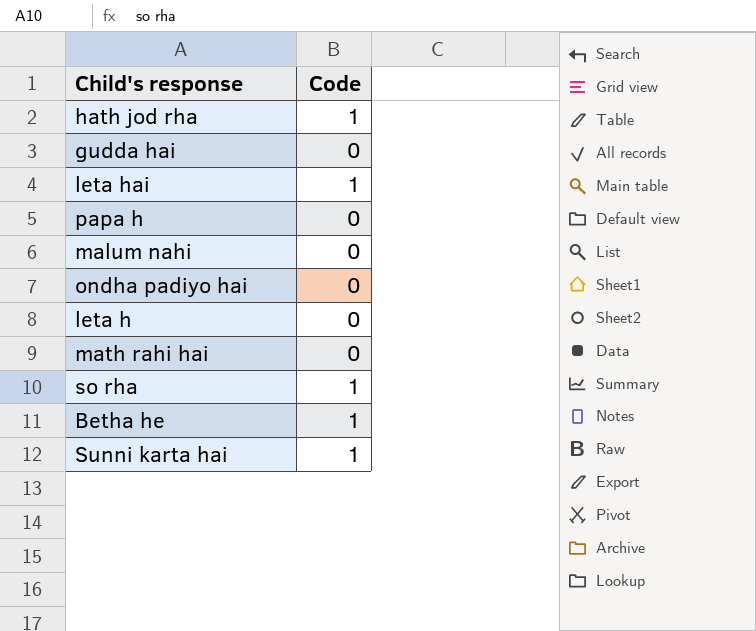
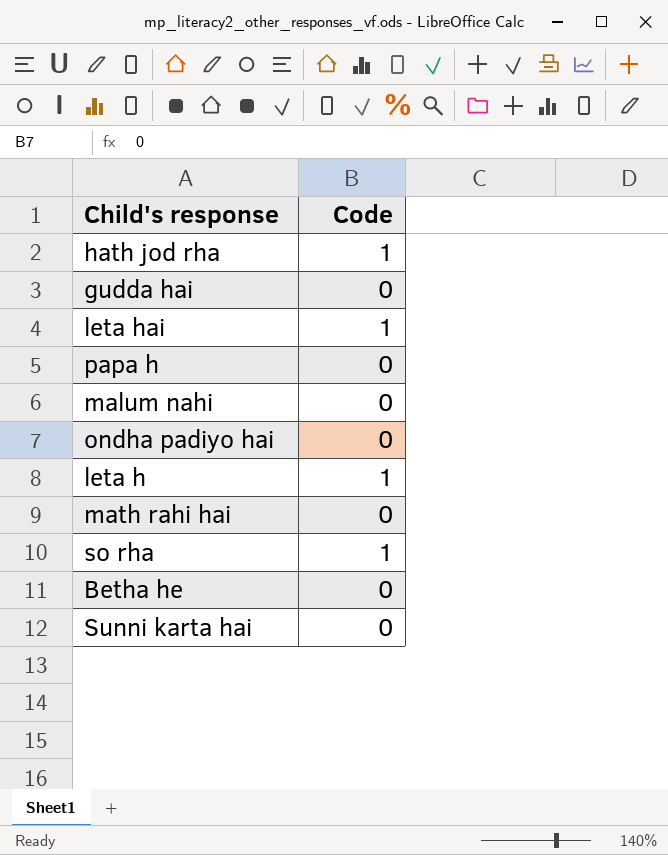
leta h | Code: 0 -> 1
Betha he | Code: 1 -> 0
Sunni karta hai | Code: 1 -> 0

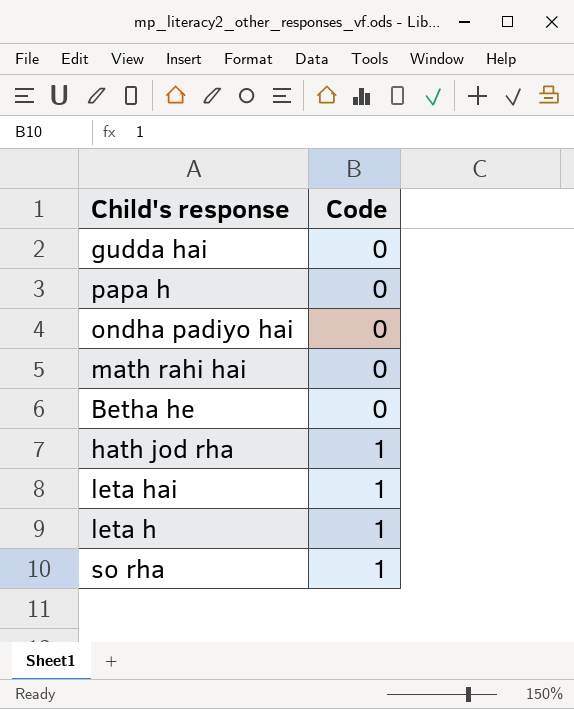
row order: none -> Code ascending
row malum nahi: 0 -> none
row Sunni karta hai: 0 -> none

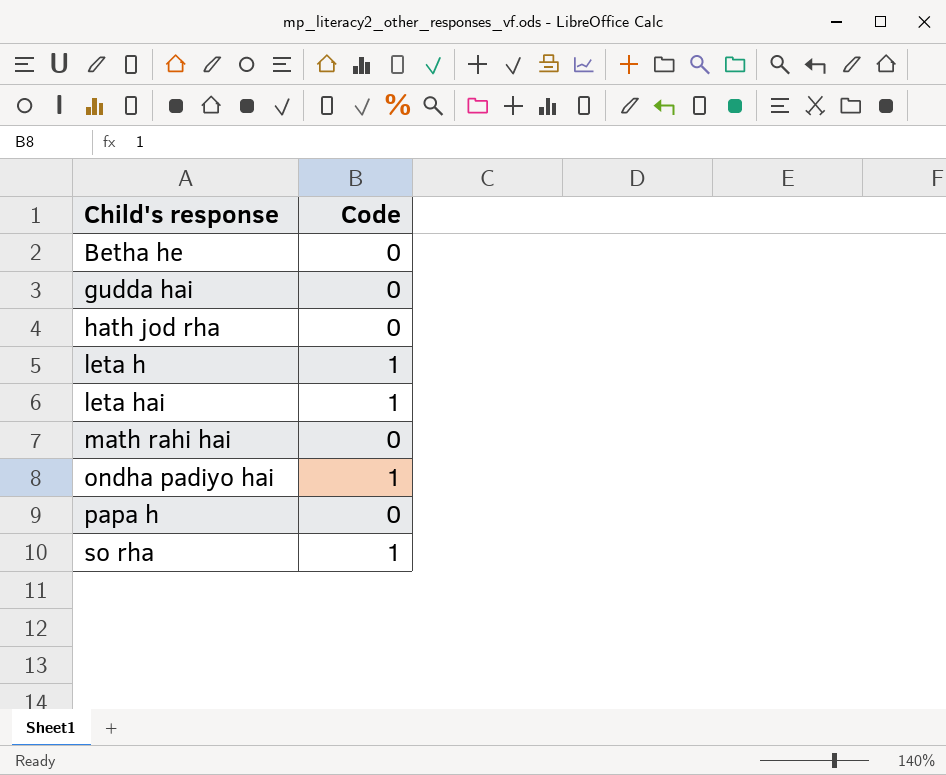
row order: Code ascending -> Child's response ascending
hath jod rha | Code: 1 -> 0
ondha padiyo hai | Code: 0 -> 1

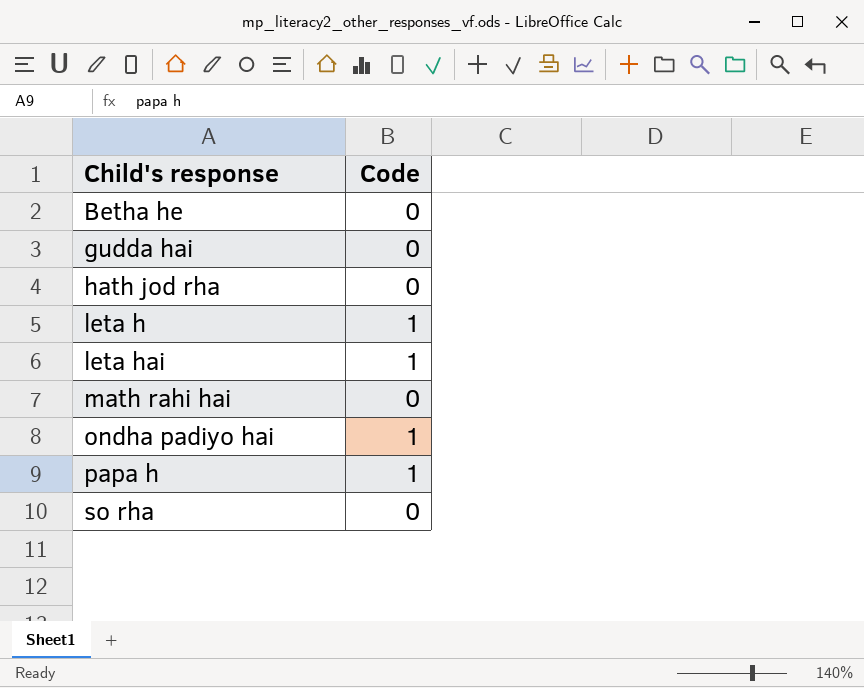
papa h | Code: 0 -> 1
so rha | Code: 1 -> 0

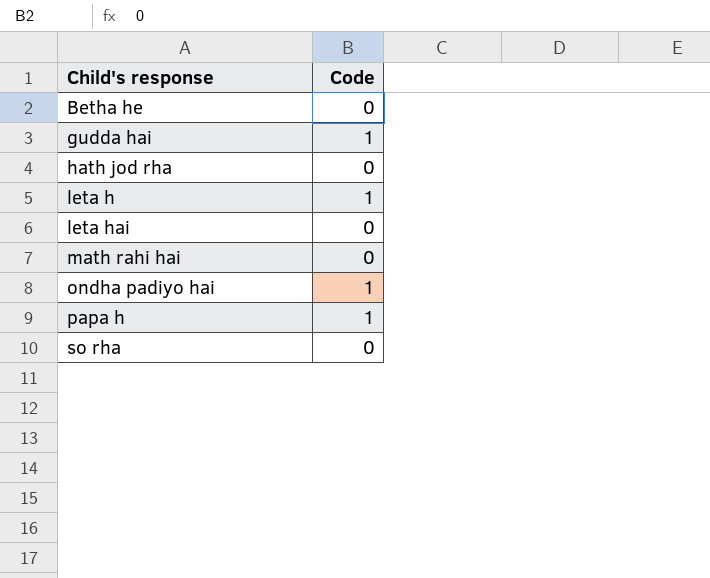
gudda hai | Code: 0 -> 1
leta hai | Code: 1 -> 0

